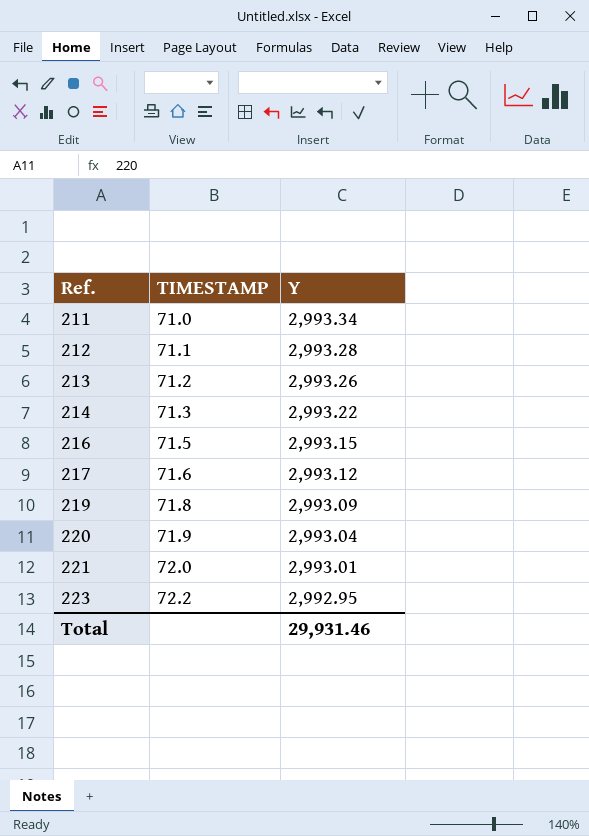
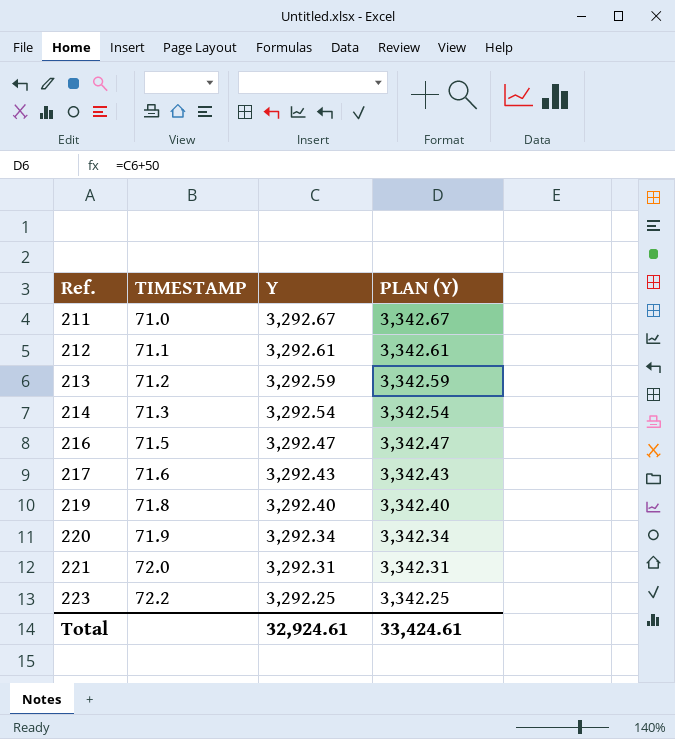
column PLAN (Y) | formula: none -> [Y] + 50
211 | Y: 2,993.34 -> 3,292.67
212 | Y: 2,993.28 -> 3,292.61
213 | Y: 2,993.26 -> 3,292.59
214 | Y: 2,993.22 -> 3,292.54
216 | Y: 2,993.15 -> 3,292.47
217 | Y: 2,993.12 -> 3,292.43
219 | Y: 2,993.09 -> 3,292.40
220 | Y: 2,993.04 -> 3,292.34
221 | Y: 2,993.01 -> 3,292.31
223 | Y: 2,992.95 -> 3,292.25
Total | Y: 29,931.46 -> 32,924.61

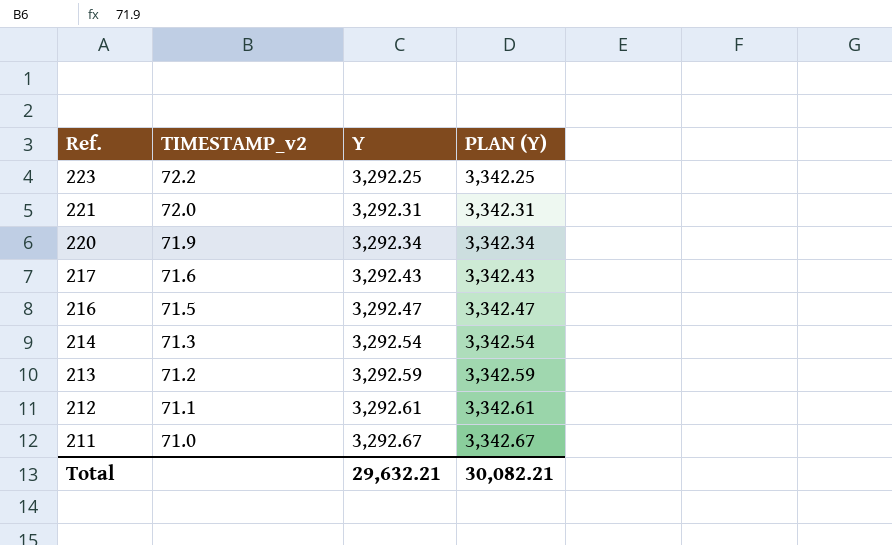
row order: Ref. ascending -> Ref. descending
column name: TIMESTAMP -> TIMESTAMP_v2
row 219: 71.8 | 3,292.40 | 3,342.40 -> none
Total | Y: 32,924.61 -> 29,632.21
Total | PLAN (Y): 33,424.61 -> 30,082.21

